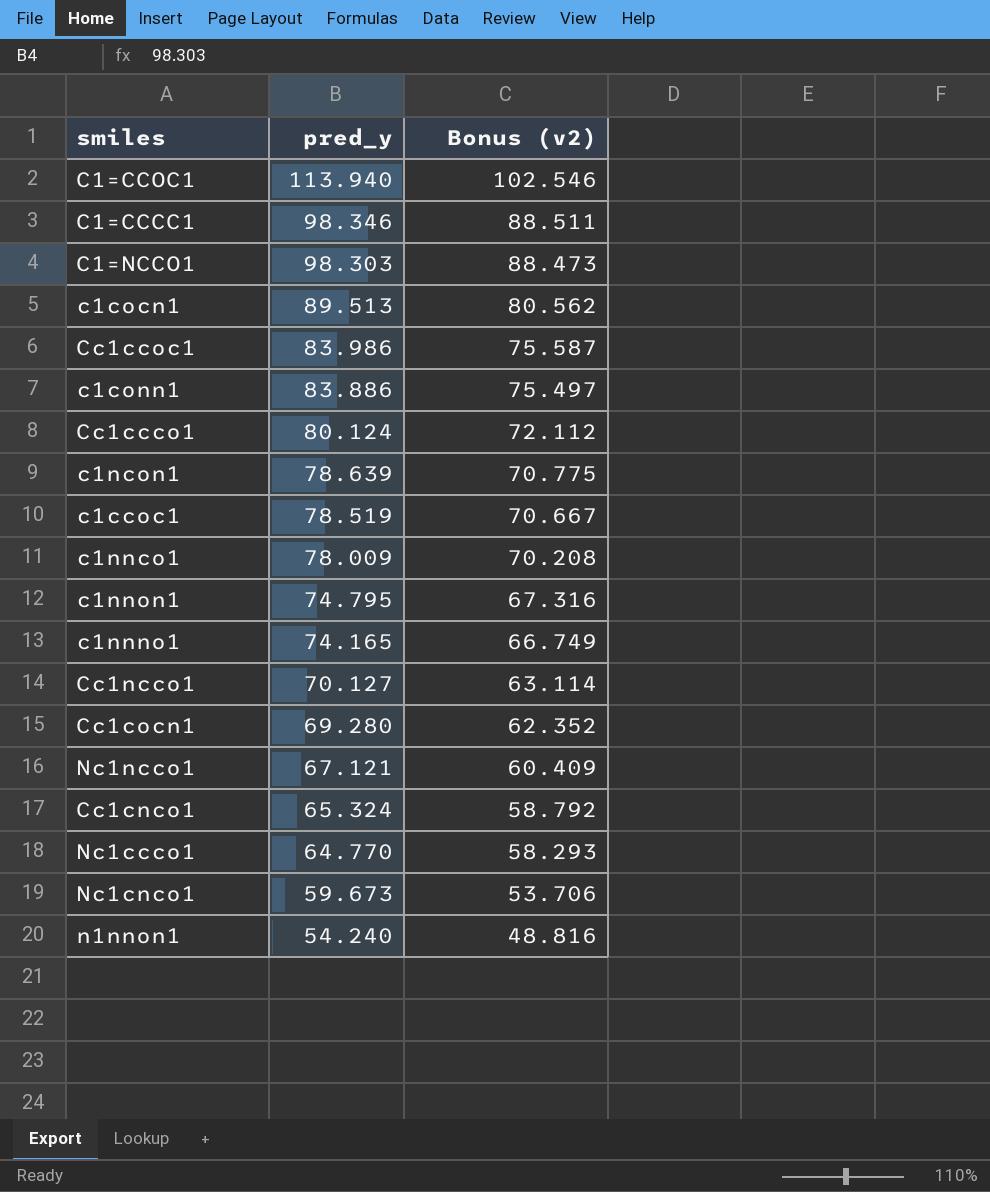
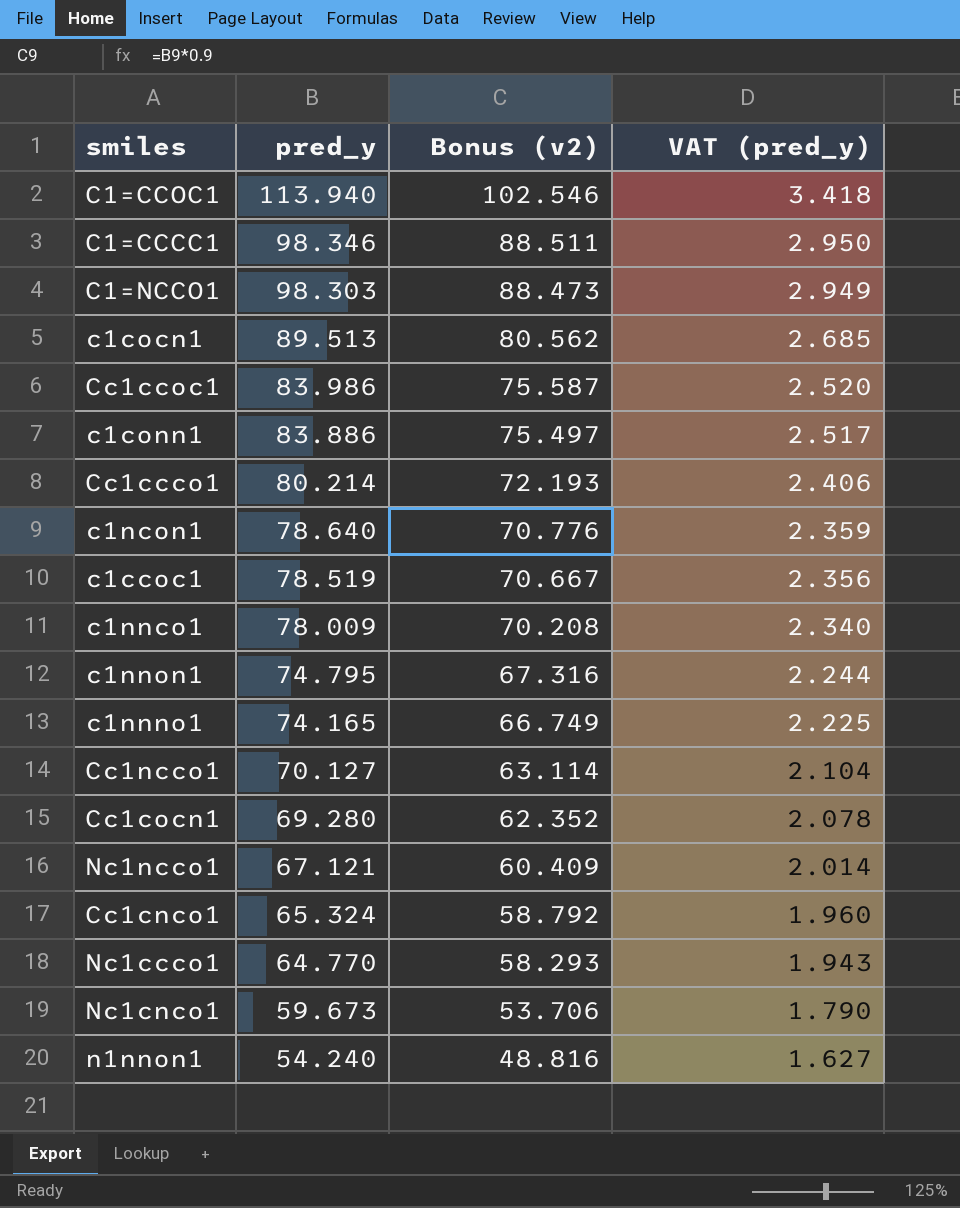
column VAT (pred_y) | formula: none -> [pred_y] * 0.03
Cc1ccco1 | pred_y: 80.124 -> 80.214
Cc1ccco1 | Bonus (v2): 72.112 -> 72.193
c1ncon1 | pred_y: 78.639 -> 78.640
c1ncon1 | Bonus (v2): 70.775 -> 70.776

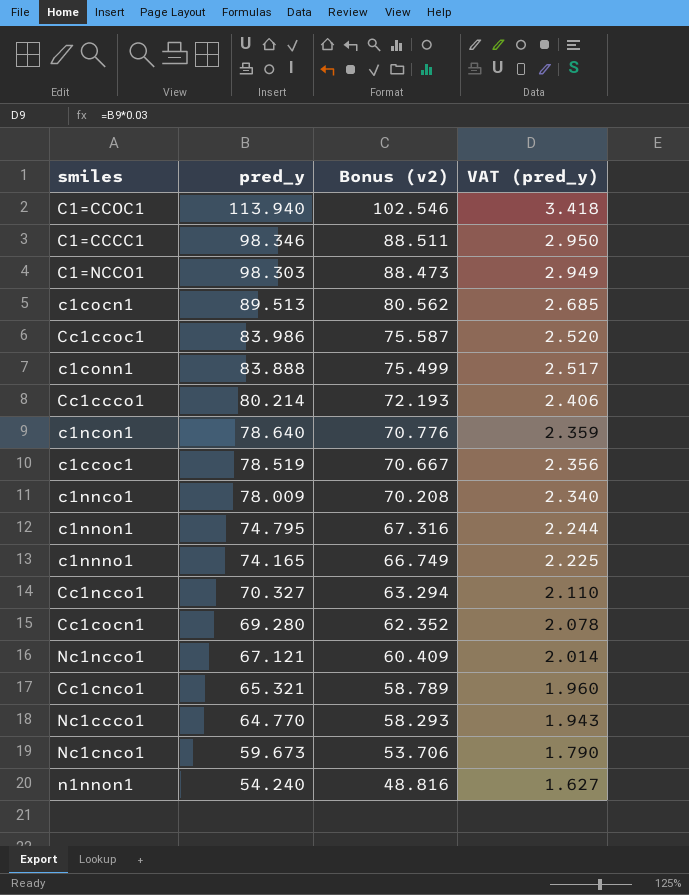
c1conn1 | pred_y: 83.886 -> 83.888
c1conn1 | Bonus (v2): 75.497 -> 75.499
Cc1ncco1 | pred_y: 70.127 -> 70.327
Cc1ncco1 | Bonus (v2): 63.114 -> 63.294
Cc1ncco1 | VAT (pred_y): 2.104 -> 2.110
Cc1cnco1 | pred_y: 65.324 -> 65.321
Cc1cnco1 | Bonus (v2): 58.792 -> 58.789

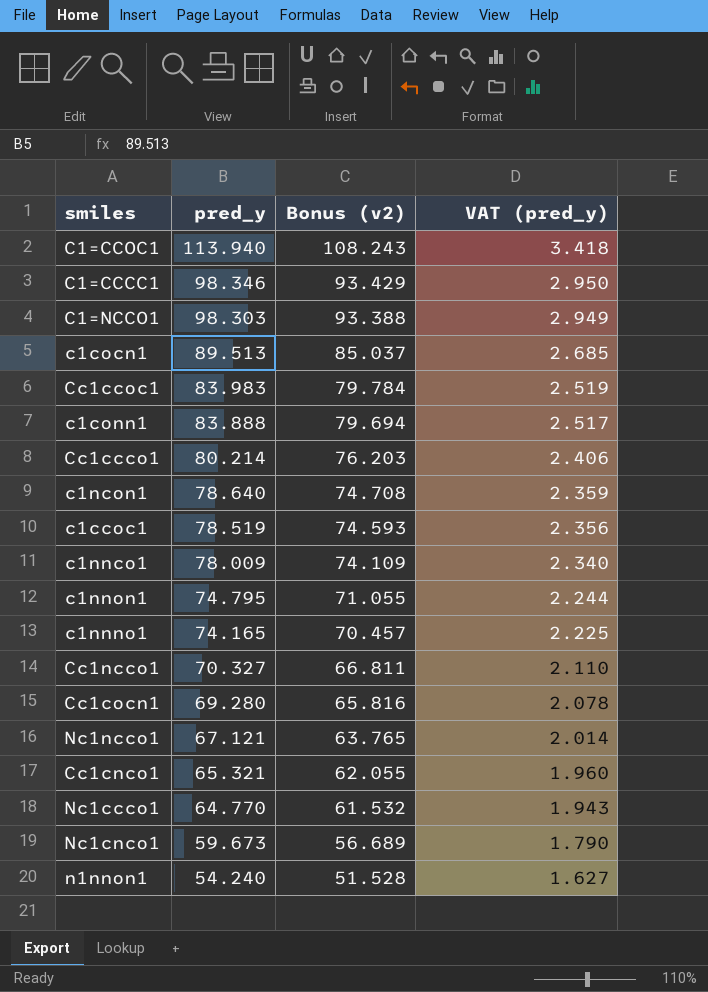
column Bonus (v2) | formula: [pred_y] * 0.9 -> [pred_y] * 0.95
Cc1ccoc1 | pred_y: 83.986 -> 83.983
Cc1ccoc1 | VAT (pred_y): 2.520 -> 2.519

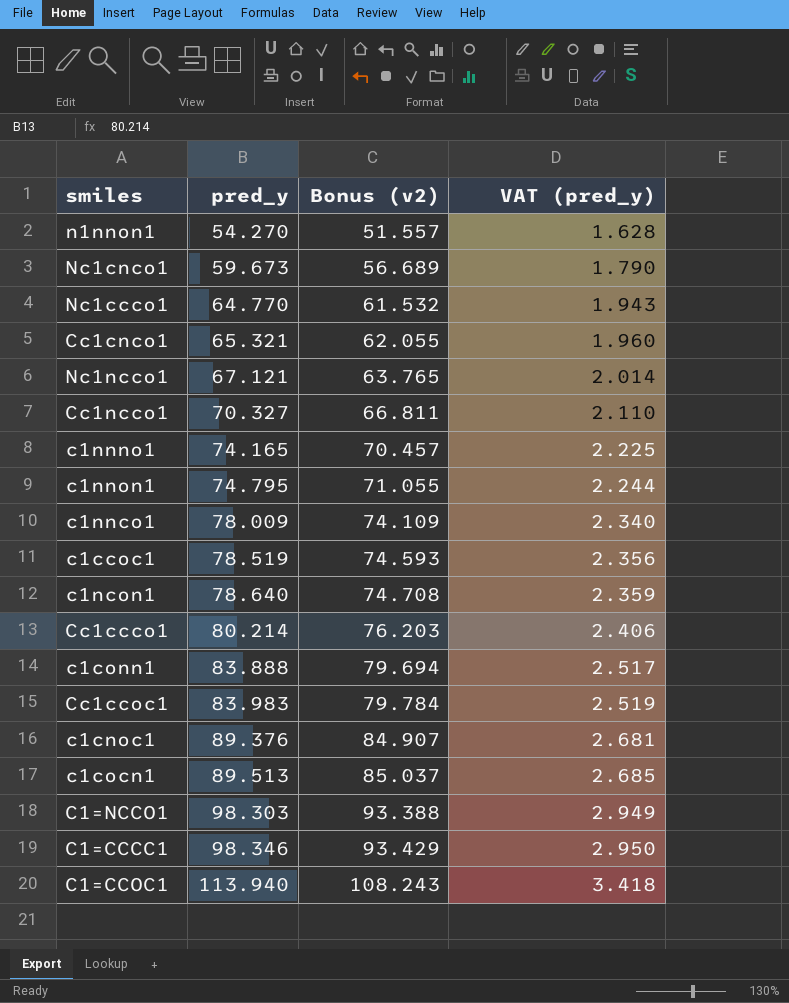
row order: pred_y descending -> pred_y ascending
row Cc1cocn1: 69.280 | 65.816 | 2.078 -> none
n1nnon1 | pred_y: 54.240 -> 54.270
n1nnon1 | Bonus (v2): 51.528 -> 51.557
n1nnon1 | VAT (pred_y): 1.627 -> 1.628
row c1cnoc1: none -> 89.376 | 84.907 | 2.681

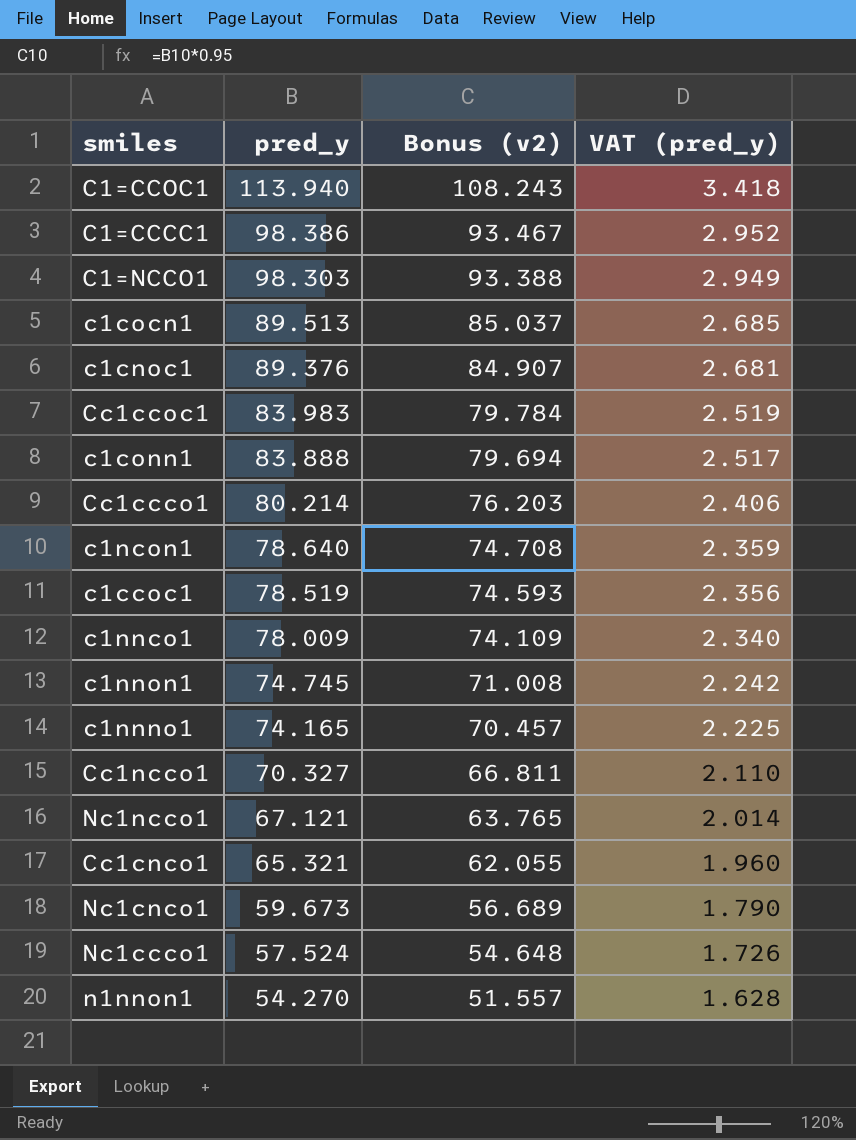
row order: pred_y ascending -> pred_y descending
C1=CCCC1 | pred_y: 98.346 -> 98.386
C1=CCCC1 | Bonus (v2): 93.429 -> 93.467
C1=CCCC1 | VAT (pred_y): 2.950 -> 2.952
c1nnon1 | pred_y: 74.795 -> 74.745
c1nnon1 | Bonus (v2): 71.055 -> 71.008
c1nnon1 | VAT (pred_y): 2.244 -> 2.242
Nc1ccco1 | pred_y: 64.770 -> 57.524
Nc1ccco1 | Bonus (v2): 61.532 -> 54.648
Nc1ccco1 | VAT (pred_y): 1.943 -> 1.726

